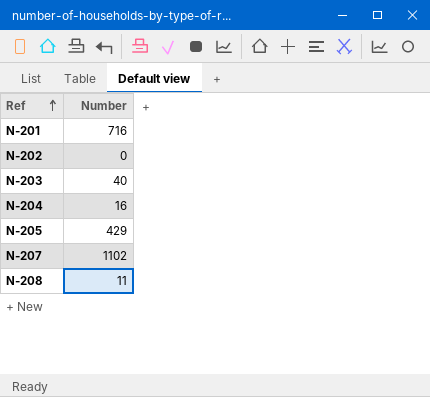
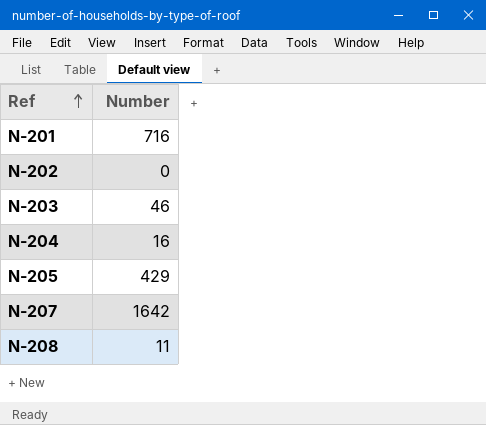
N-203 | Number: 40 -> 46
N-207 | Number: 1102 -> 1642

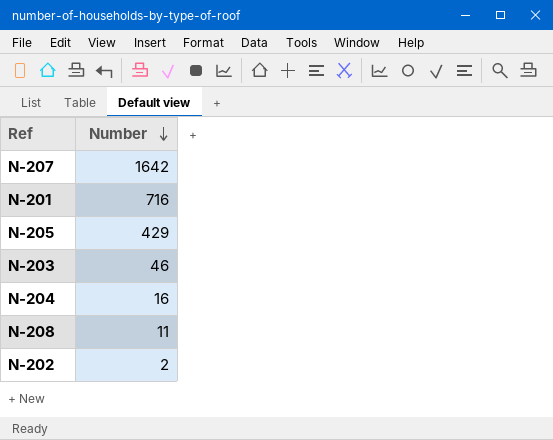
row order: Ref ascending -> Number descending
N-202 | Number: 0 -> 2

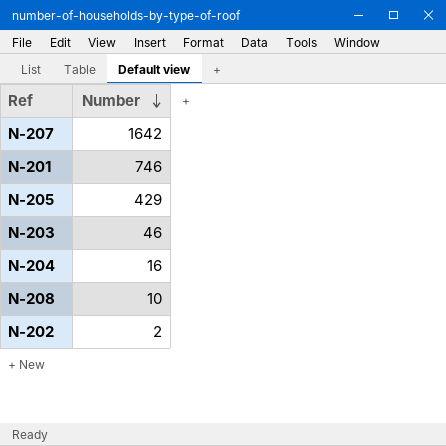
N-201 | Number: 716 -> 746
N-208 | Number: 11 -> 10

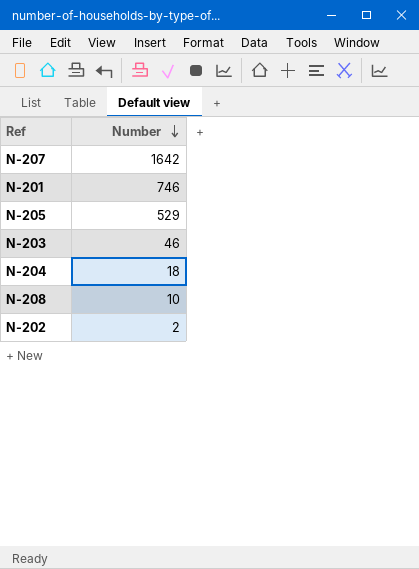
N-205 | Number: 429 -> 529
N-204 | Number: 16 -> 18

